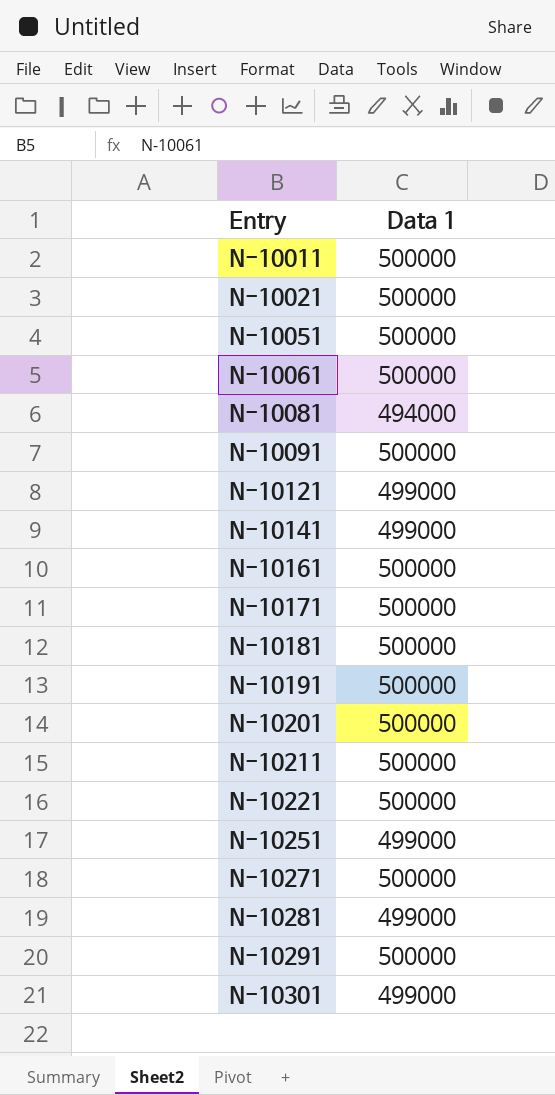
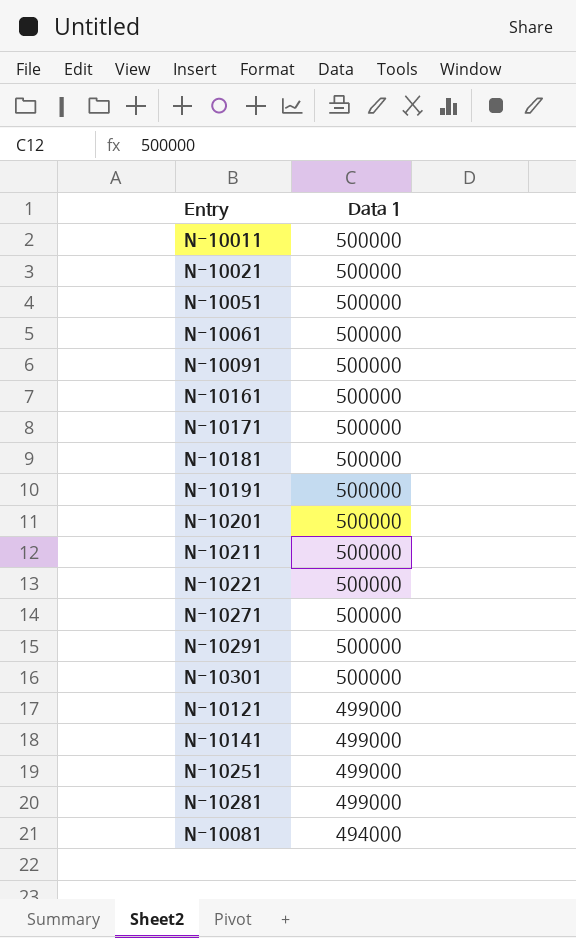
row order: Entry ascending -> Data 1 descending
N-10301 | Data 1: 499000 -> 500000

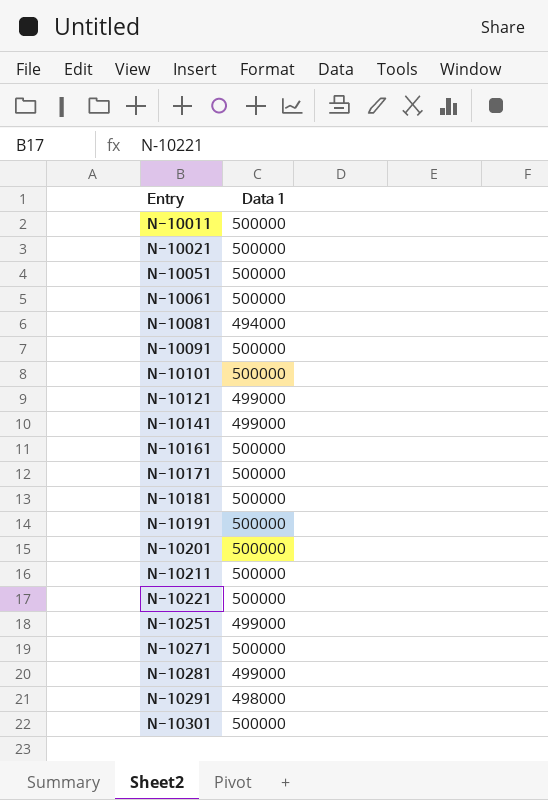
row order: Data 1 descending -> Entry ascending
row N-10101: none -> 500000
N-10291 | Data 1: 500000 -> 498000

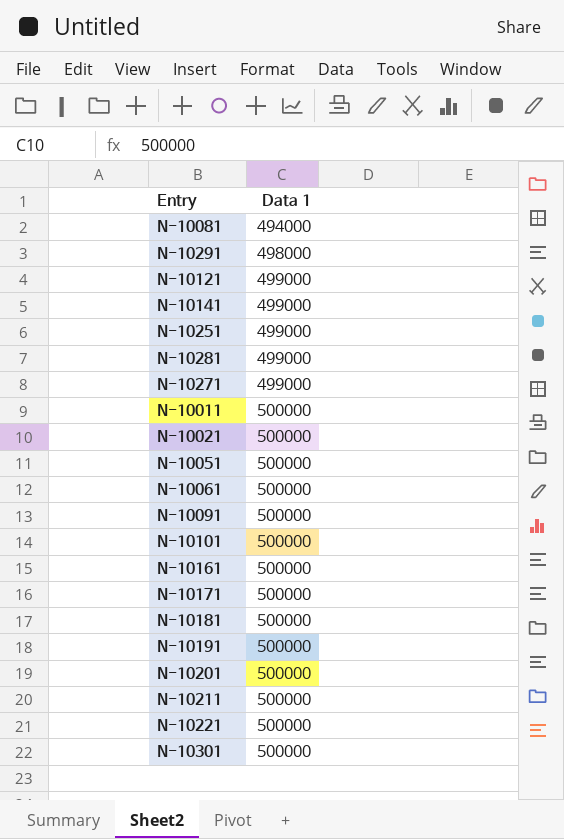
row order: Entry ascending -> Data 1 ascending
N-10271 | Data 1: 500000 -> 499000

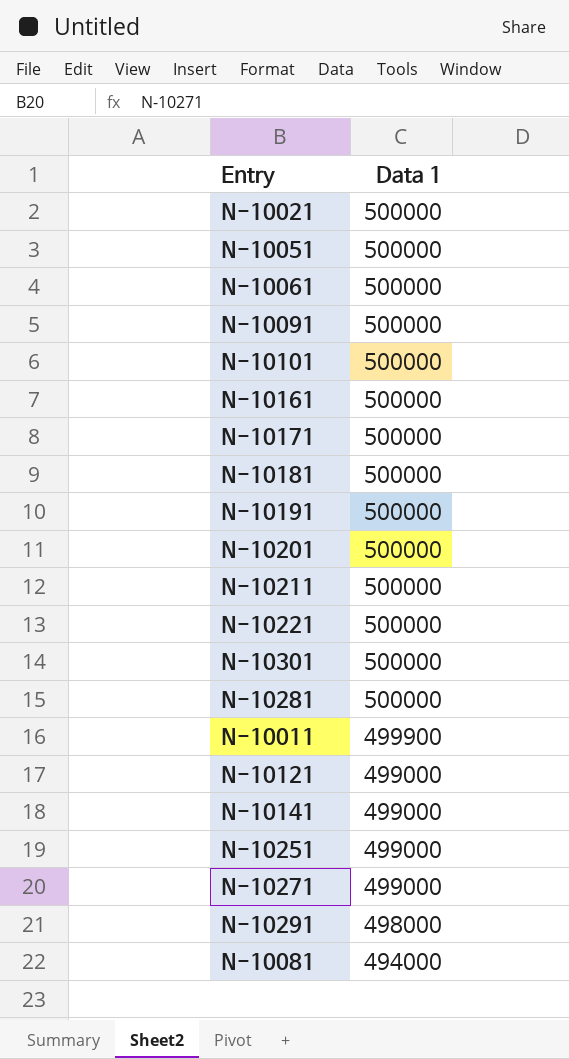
row order: Data 1 ascending -> Data 1 descending
N-10281 | Data 1: 499000 -> 500000
N-10011 | Data 1: 500000 -> 499900

